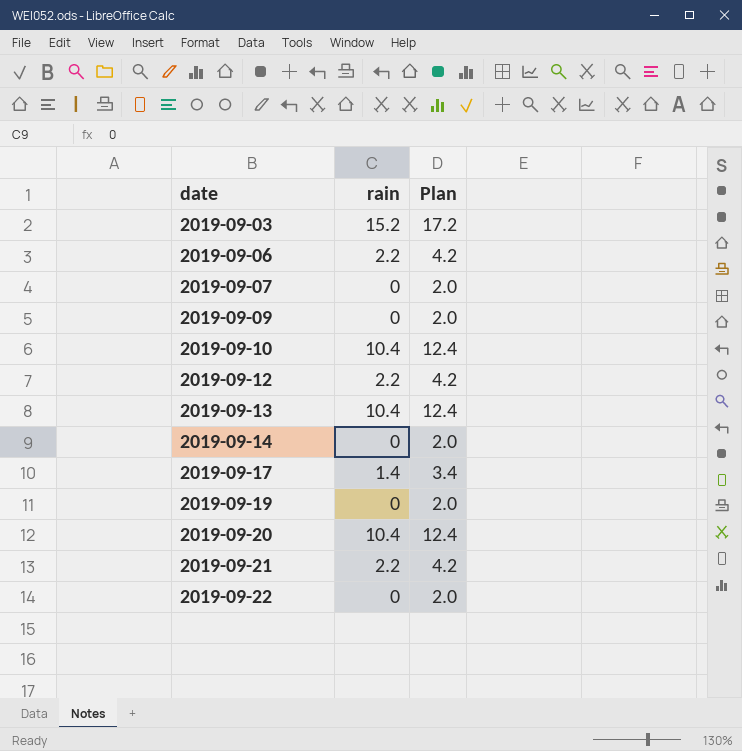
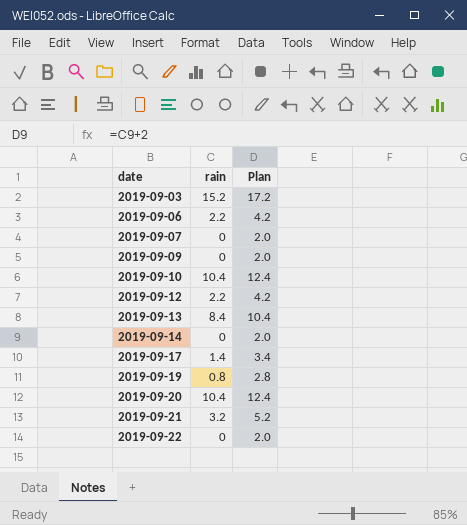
2019-09-13 | rain: 10.4 -> 8.4
2019-09-13 | Plan: 12.4 -> 10.4
2019-09-19 | rain: 0 -> 0.8
2019-09-19 | Plan: 2.0 -> 2.8
2019-09-21 | rain: 2.2 -> 3.2
2019-09-21 | Plan: 4.2 -> 5.2

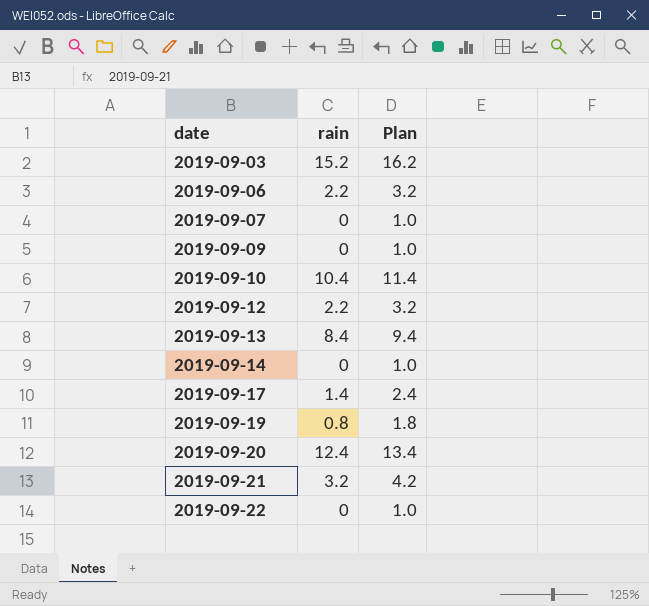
column Plan | formula: [rain] + 2 -> [rain] + 1
2019-09-20 | rain: 10.4 -> 12.4

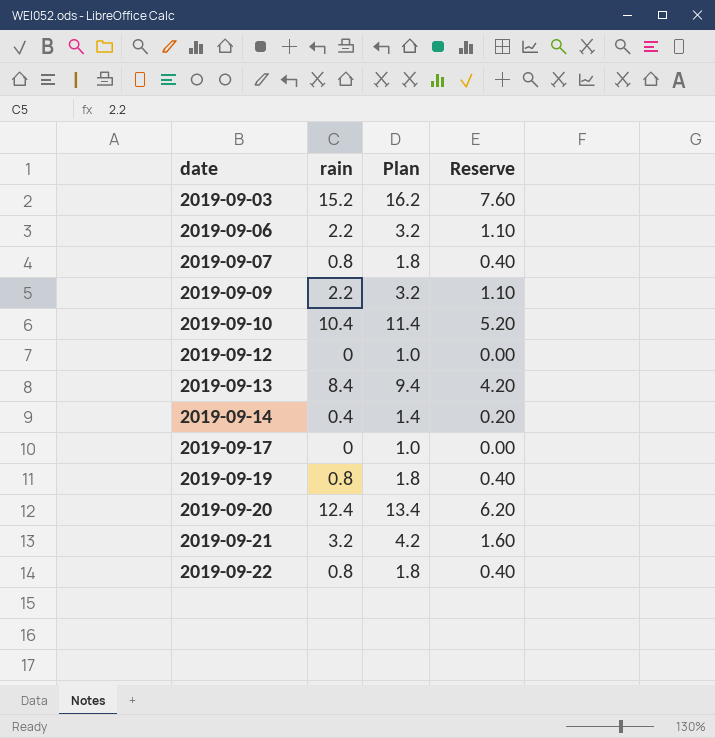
column Reserve | formula: none -> [rain] * 0.5
2019-09-07 | rain: 0 -> 0.8
2019-09-07 | Plan: 1.0 -> 1.8
2019-09-09 | rain: 0 -> 2.2
2019-09-09 | Plan: 1.0 -> 3.2
2019-09-12 | rain: 2.2 -> 0
2019-09-12 | Plan: 3.2 -> 1.0
2019-09-14 | rain: 0 -> 0.4
2019-09-14 | Plan: 1.0 -> 1.4
2019-09-17 | rain: 1.4 -> 0
2019-09-17 | Plan: 2.4 -> 1.0
2019-09-22 | rain: 0 -> 0.8
2019-09-22 | Plan: 1.0 -> 1.8

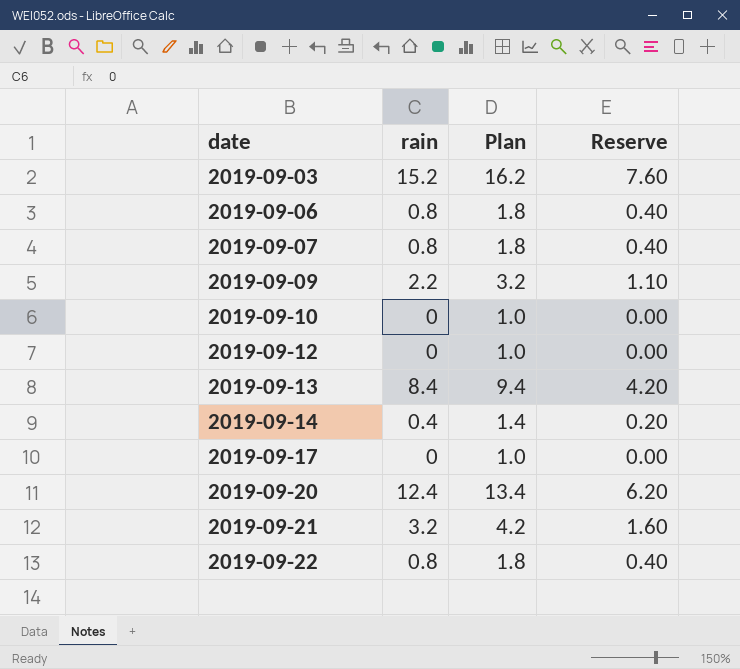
row 2019-09-19: 0.8 | 1.8 | 0.40 -> none
2019-09-06 | rain: 2.2 -> 0.8
2019-09-06 | Plan: 3.2 -> 1.8
2019-09-06 | Reserve: 1.10 -> 0.40
2019-09-10 | rain: 10.4 -> 0
2019-09-10 | Plan: 11.4 -> 1.0
2019-09-10 | Reserve: 5.20 -> 0.00

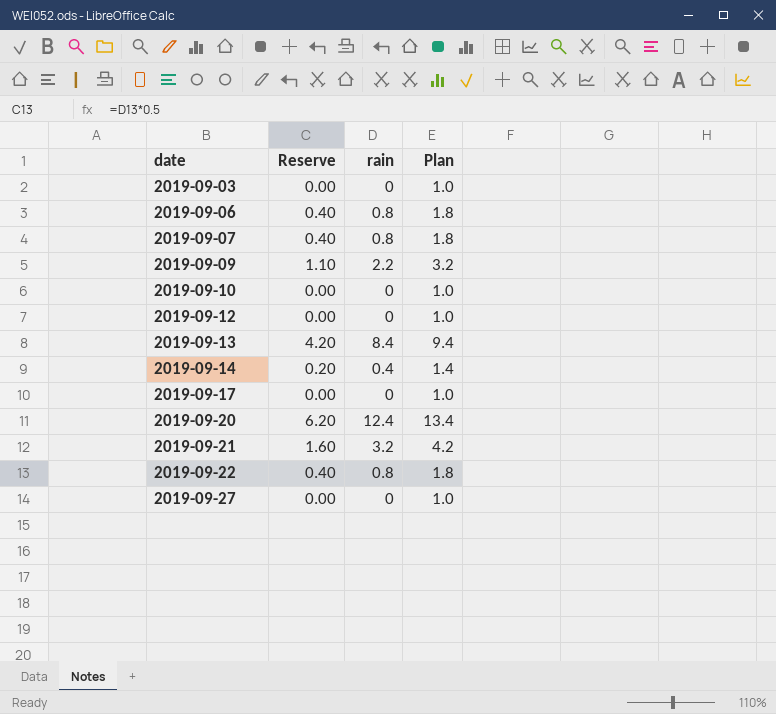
column Reserve | position: 4 -> 2
2019-09-03 | Reserve: 7.60 -> 0.00
2019-09-03 | rain: 15.2 -> 0
2019-09-03 | Plan: 16.2 -> 1.0
row 2019-09-27: none -> 0.00 | 0 | 1.0

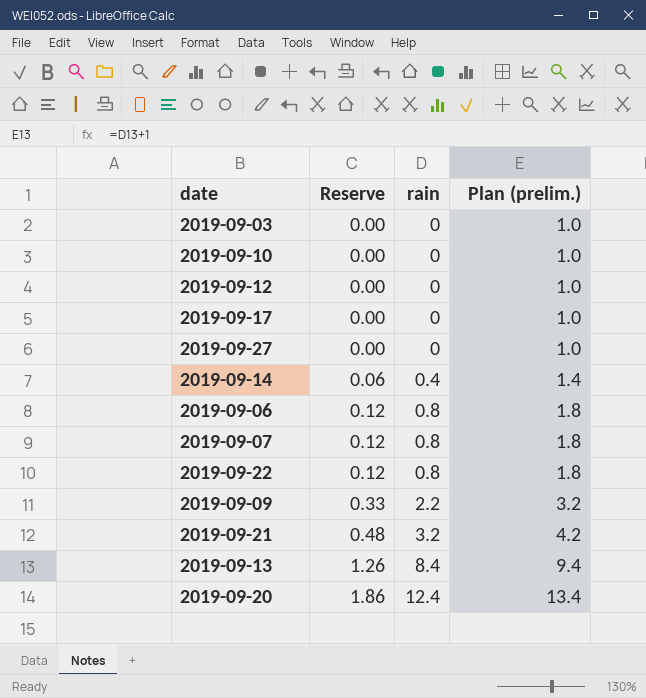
row order: date ascending -> Reserve ascending
column Reserve | formula: [rain] * 0.5 -> [rain] * 0.15
column name: Plan -> Plan (prelim.)

